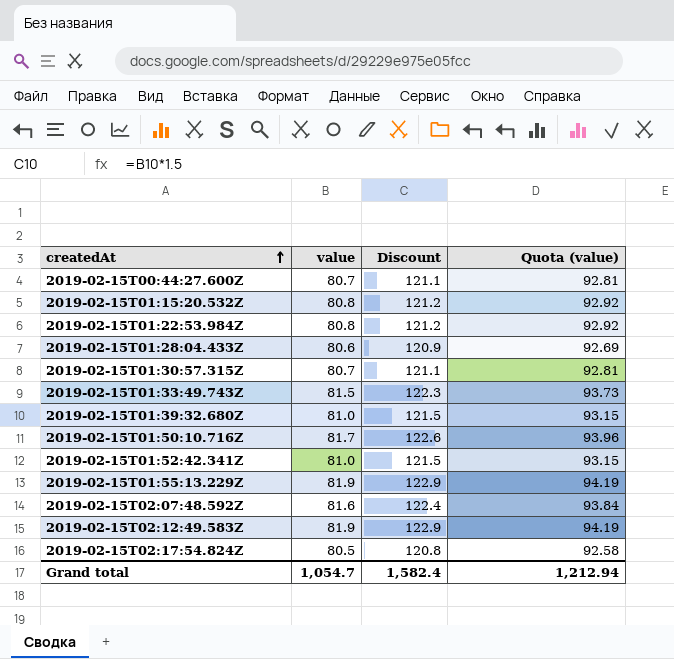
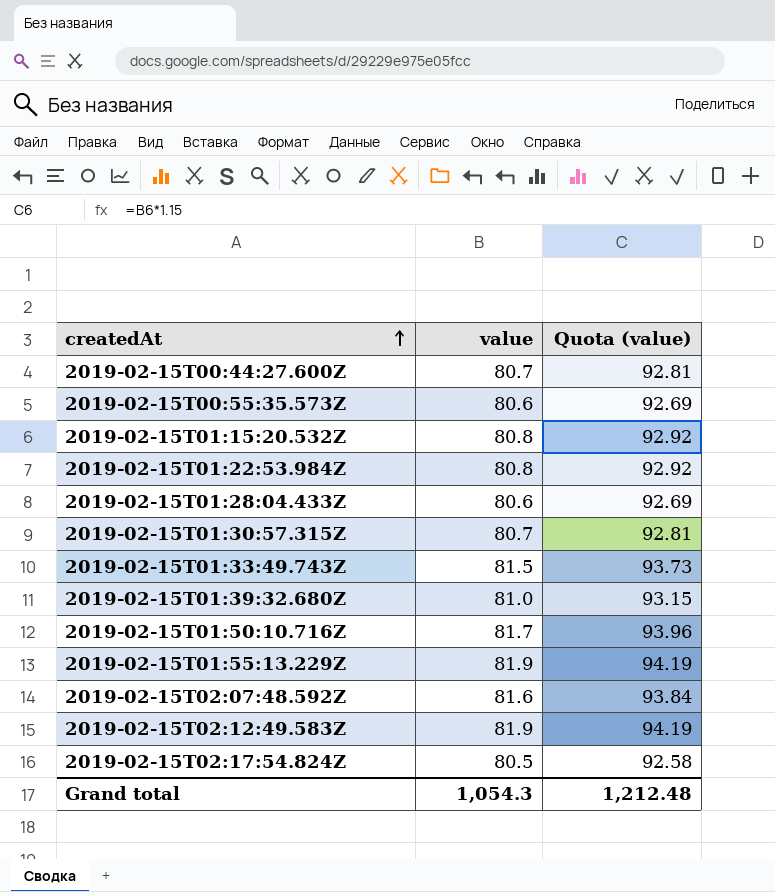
column Discount | formula: [value] * 1.5 -> none
row 2019-02-15T01:52:42.341Z: 81.0 | 121.5 | 93.15 -> none
row 2019-02-15T00:55:35.573Z: none -> 80.6 | 92.69
Grand total | value: 1,054.7 -> 1,054.3
Grand total | Quota (value): 1,212.94 -> 1,212.48

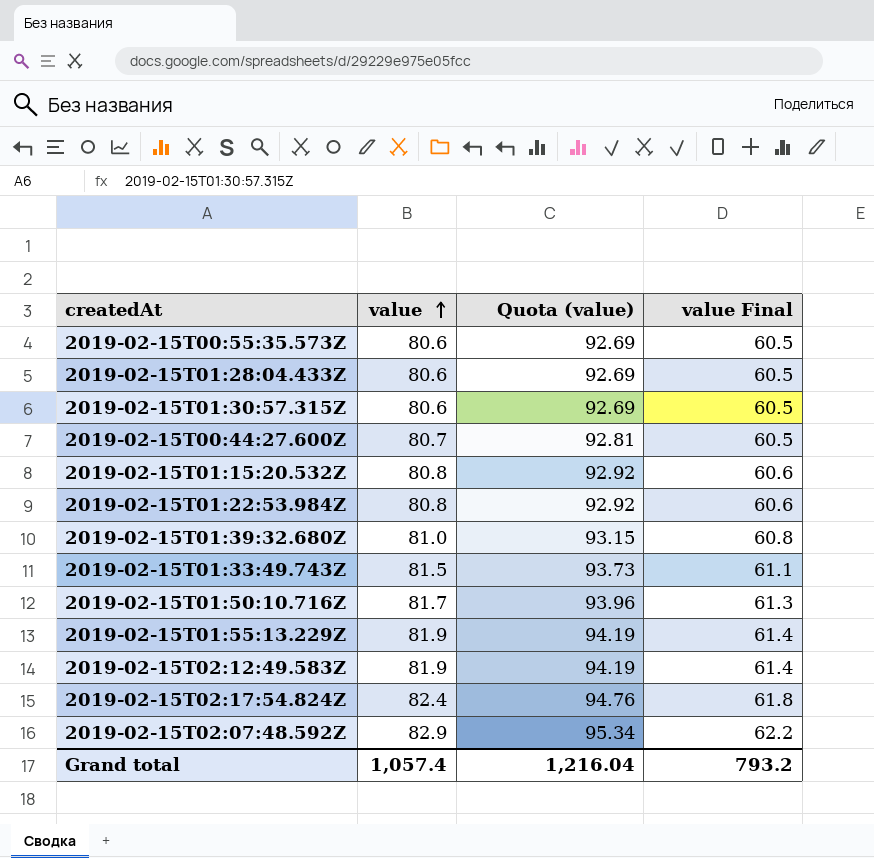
row order: createdAt ascending -> value ascending
column value Final | formula: none -> [value] * 0.75
2019-02-15T01:30:57.315Z | value: 80.7 -> 80.6
2019-02-15T01:30:57.315Z | Quota (value): 92.81 -> 92.69
2019-02-15T02:17:54.824Z | value: 80.5 -> 82.4
2019-02-15T02:17:54.824Z | Quota (value): 92.58 -> 94.76
2019-02-15T02:07:48.592Z | value: 81.6 -> 82.9
2019-02-15T02:07:48.592Z | Quota (value): 93.84 -> 95.34
Grand total | value: 1,054.3 -> 1,057.4
Grand total | Quota (value): 1,212.48 -> 1,216.04

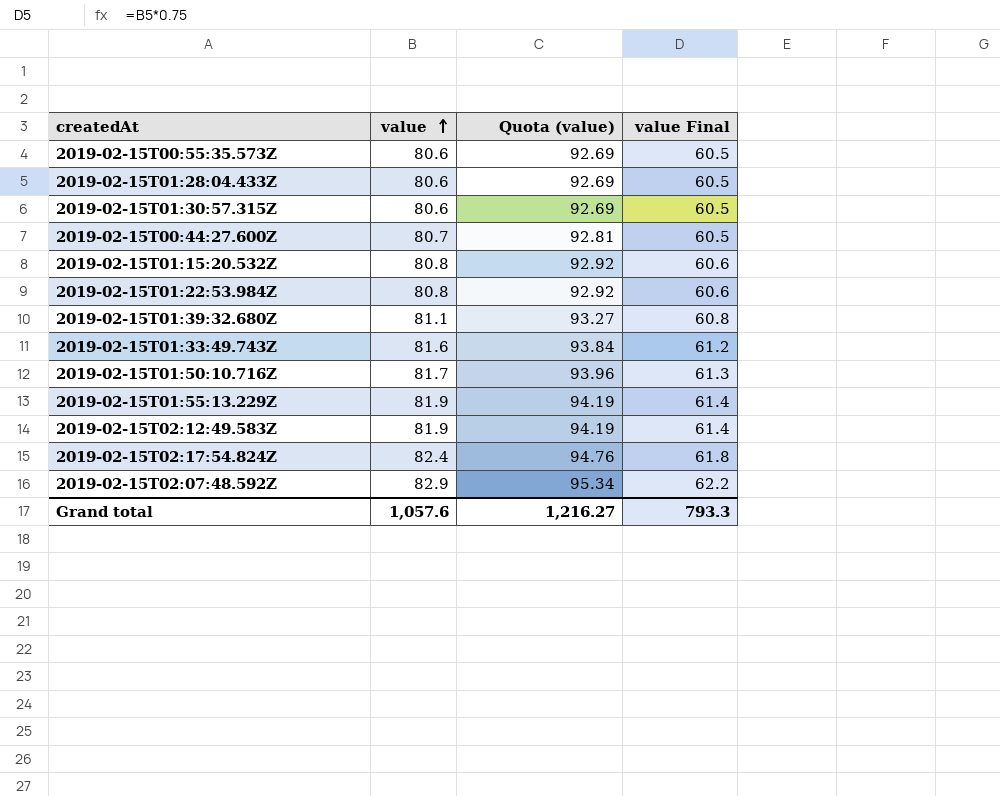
2019-02-15T01:39:32.680Z | value: 81.0 -> 81.1
2019-02-15T01:39:32.680Z | Quota (value): 93.15 -> 93.27
2019-02-15T01:33:49.743Z | value: 81.5 -> 81.6
2019-02-15T01:33:49.743Z | Quota (value): 93.73 -> 93.84
2019-02-15T01:33:49.743Z | value Final: 61.1 -> 61.2
Grand total | value: 1,057.4 -> 1,057.6
Grand total | Quota (value): 1,216.04 -> 1,216.27
Grand total | value Final: 793.2 -> 793.3

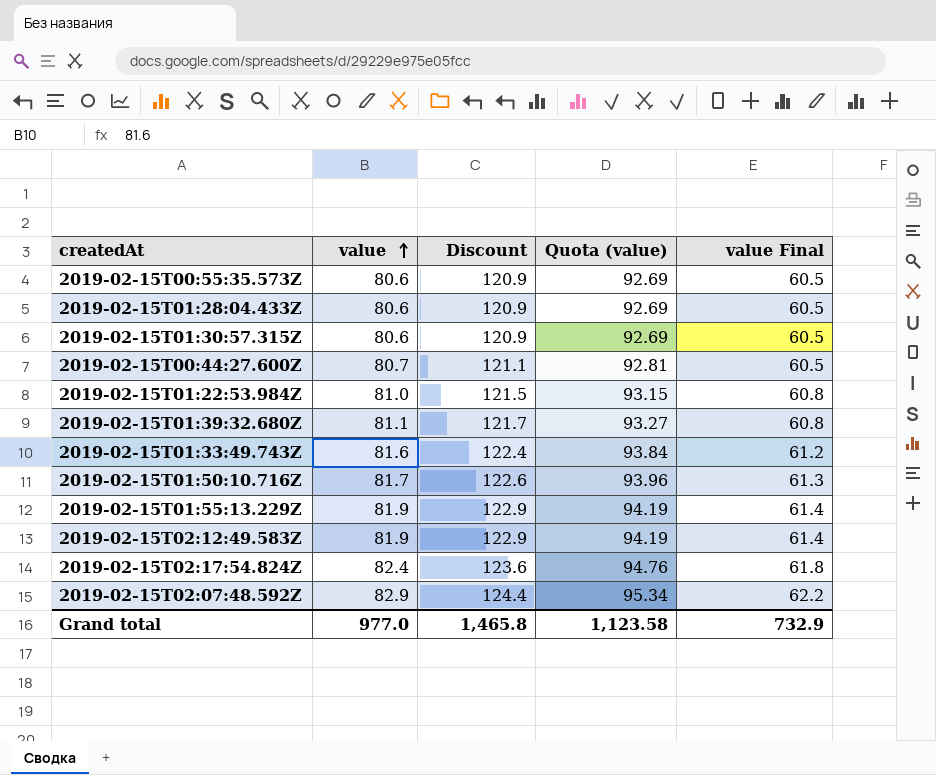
column Discount | formula: none -> [value] * 1.5
row 2019-02-15T01:15:20.532Z: 80.8 | 92.92 | 60.6 -> none
2019-02-15T01:22:53.984Z | value: 80.8 -> 81.0
2019-02-15T01:22:53.984Z | Quota (value): 92.92 -> 93.15
2019-02-15T01:22:53.984Z | value Final: 60.6 -> 60.8
Grand total | value: 1,057.6 -> 977.0
Grand total | Quota (value): 1,216.27 -> 1,123.58
Grand total | value Final: 793.3 -> 732.9

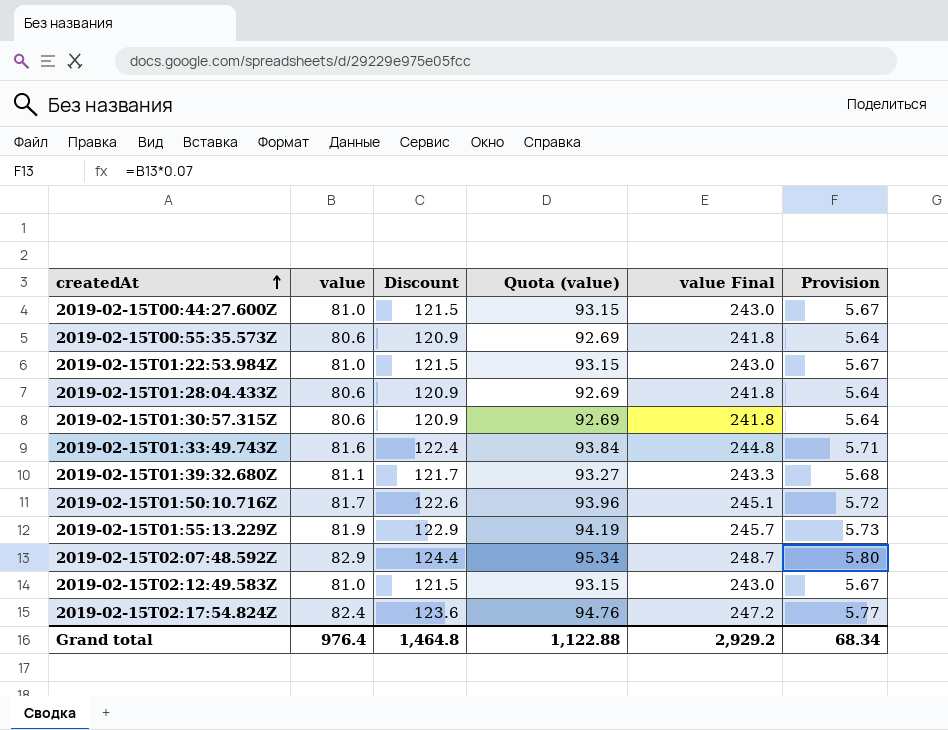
row order: value ascending -> createdAt ascending
column value Final | formula: [value] * 0.75 -> [value] * 3
column Provision | formula: none -> [value] * 0.07
2019-02-15T00:44:27.600Z | value: 80.7 -> 81.0
2019-02-15T00:44:27.600Z | Discount: 121.1 -> 121.5
2019-02-15T00:44:27.600Z | Quota (value): 92.81 -> 93.15
2019-02-15T02:12:49.583Z | value: 81.9 -> 81.0
2019-02-15T02:12:49.583Z | Discount: 122.9 -> 121.5
2019-02-15T02:12:49.583Z | Quota (value): 94.19 -> 93.15
Grand total | value: 977.0 -> 976.4
Grand total | Discount: 1,465.8 -> 1,464.8
Grand total | Quota (value): 1,123.58 -> 1,122.88
Grand total | value Final: 732.9 -> 2,929.2

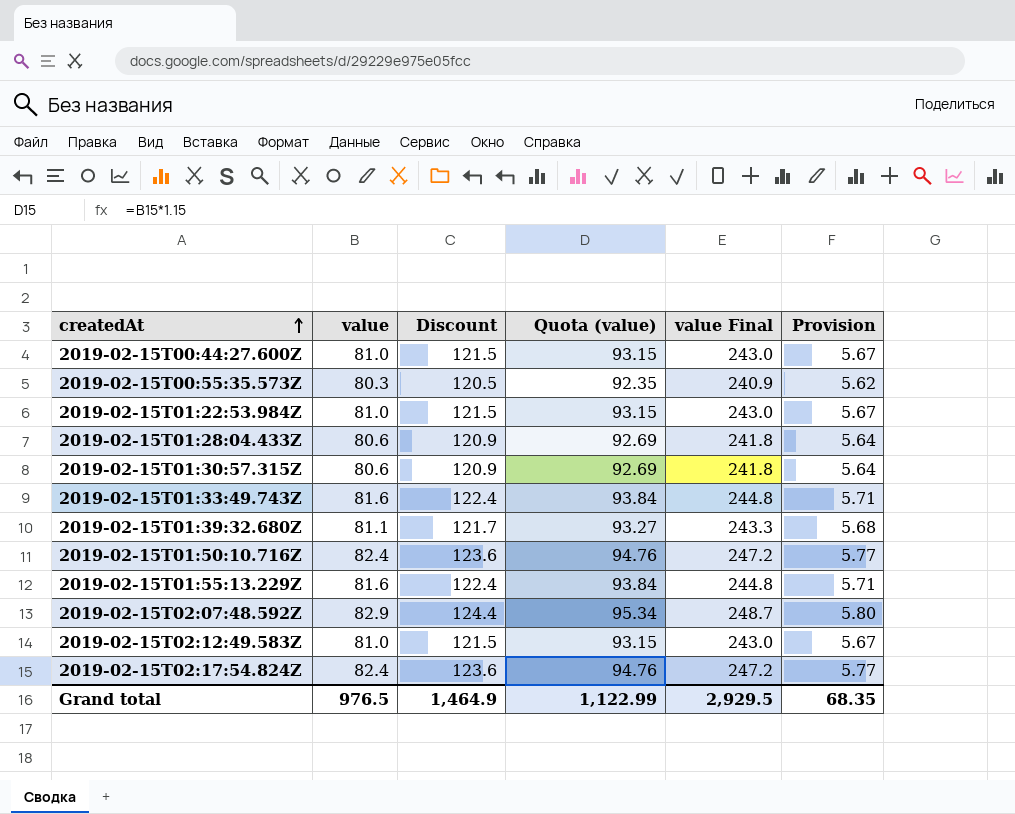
2019-02-15T00:55:35.573Z | value: 80.6 -> 80.3
2019-02-15T00:55:35.573Z | Discount: 120.9 -> 120.5
2019-02-15T00:55:35.573Z | Quota (value): 92.69 -> 92.35
2019-02-15T00:55:35.573Z | value Final: 241.8 -> 240.9
2019-02-15T00:55:35.573Z | Provision: 5.64 -> 5.62
2019-02-15T01:50:10.716Z | value: 81.7 -> 82.4
2019-02-15T01:50:10.716Z | Discount: 122.6 -> 123.6
2019-02-15T01:50:10.716Z | Quota (value): 93.96 -> 94.76
2019-02-15T01:50:10.716Z | value Final: 245.1 -> 247.2
2019-02-15T01:50:10.716Z | Provision: 5.72 -> 5.77
2019-02-15T01:55:13.229Z | value: 81.9 -> 81.6
2019-02-15T01:55:13.229Z | Discount: 122.9 -> 122.4
2019-02-15T01:55:13.229Z | Quota (value): 94.19 -> 93.84
2019-02-15T01:55:13.229Z | value Final: 245.7 -> 244.8
2019-02-15T01:55:13.229Z | Provision: 5.73 -> 5.71
Grand total | value: 976.4 -> 976.5
Grand total | Discount: 1,464.8 -> 1,464.9
Grand total | Quota (value): 1,122.88 -> 1,122.99
Grand total | value Final: 2,929.2 -> 2,929.5
Grand total | Provision: 68.34 -> 68.35

